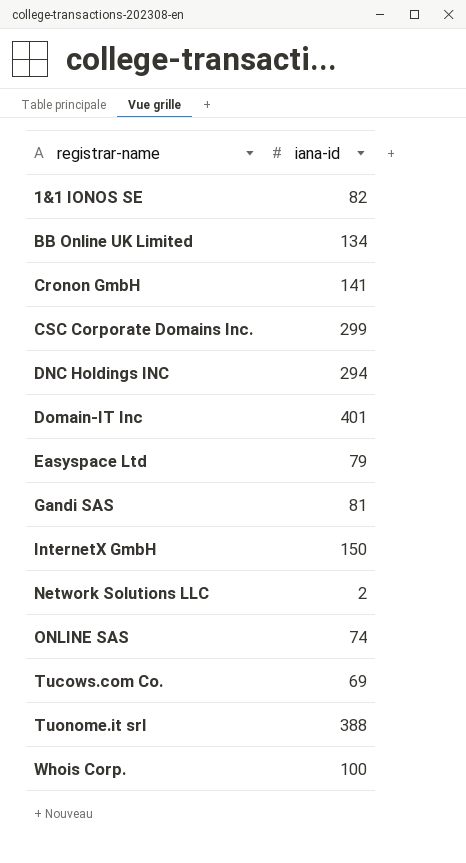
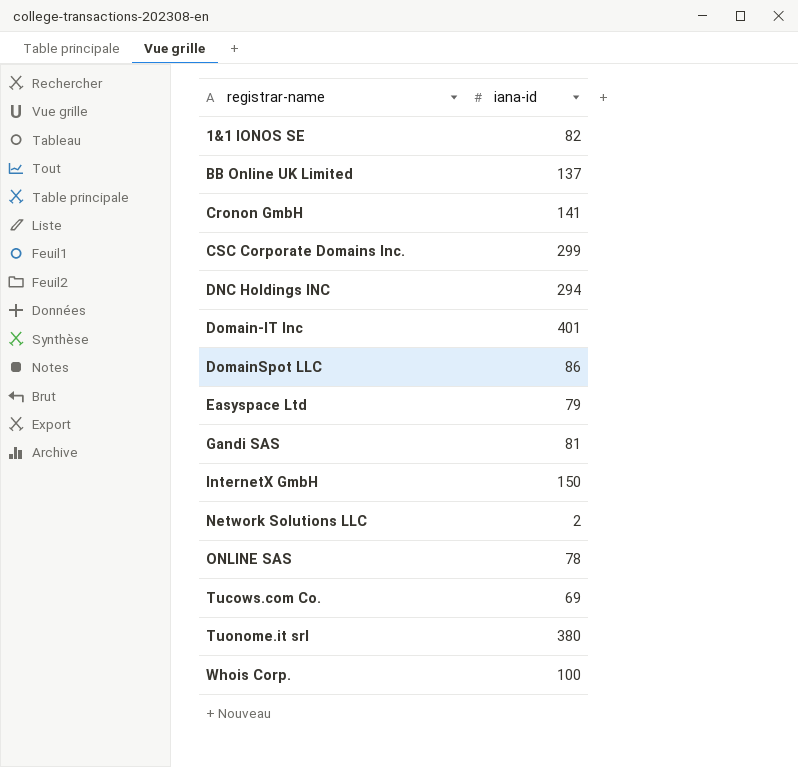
BB Online UK Limited | iana-id: 134 -> 137
row DomainSpot LLC: none -> 86
ONLINE SAS | iana-id: 74 -> 78
Tuonome.it srl | iana-id: 388 -> 380

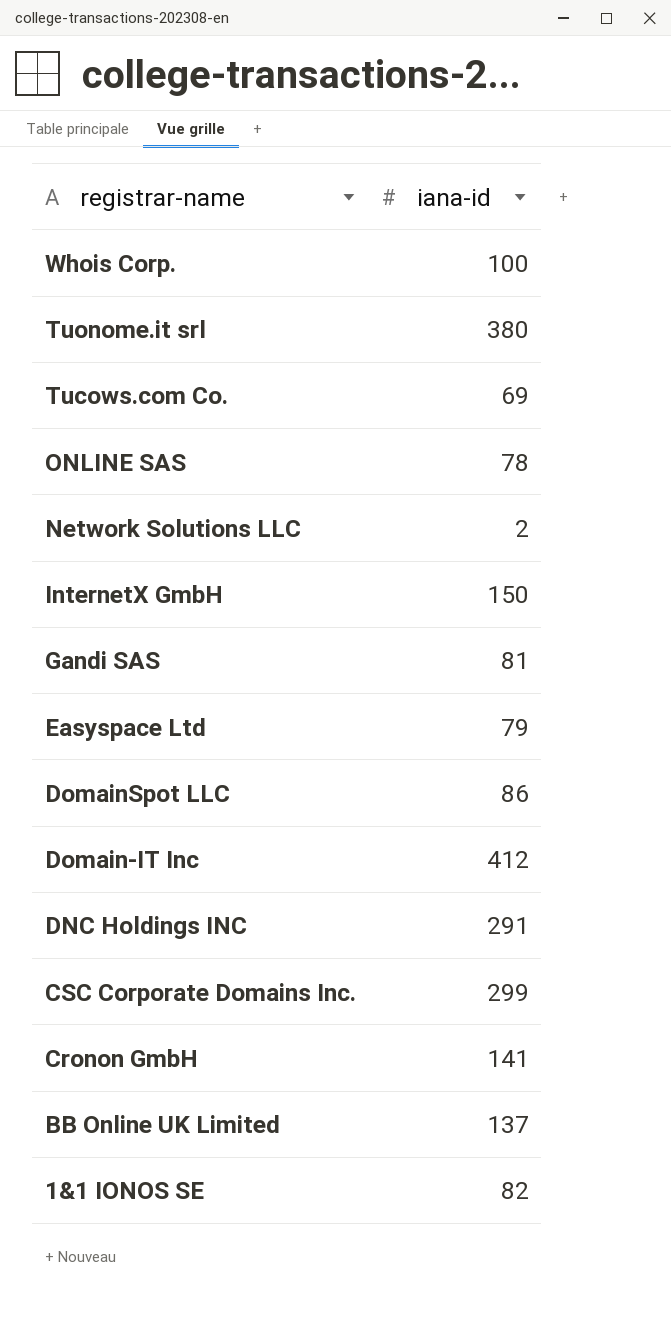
row order: registrar-name ascending -> registrar-name descending
Domain-IT Inc | iana-id: 401 -> 412
DNC Holdings INC | iana-id: 294 -> 291

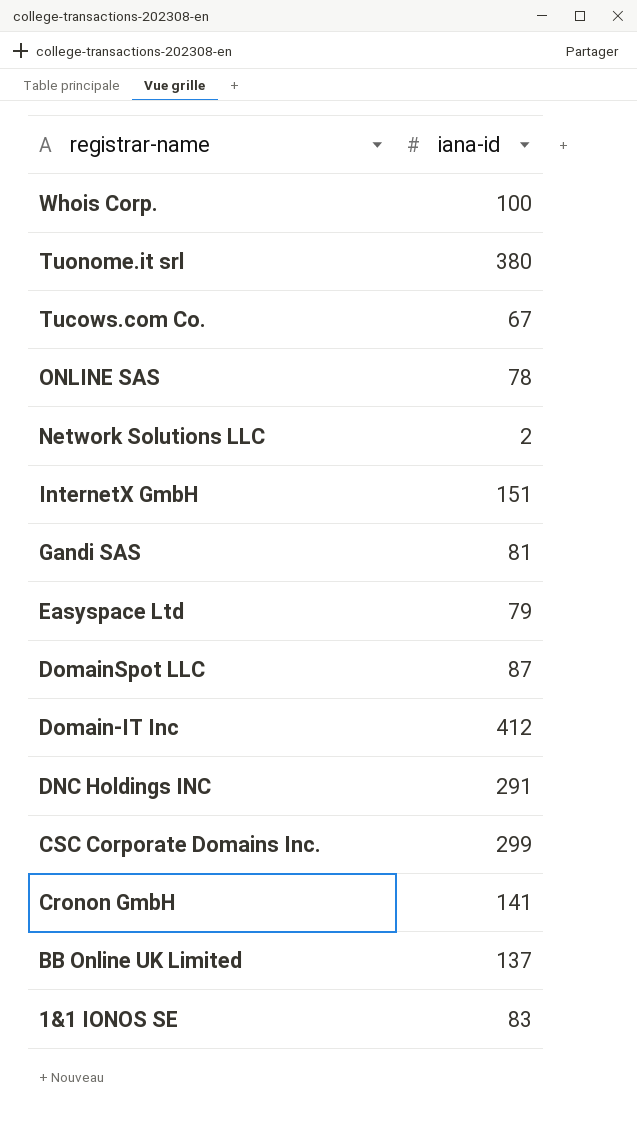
Tucows.com Co. | iana-id: 69 -> 67
InternetX GmbH | iana-id: 150 -> 151
DomainSpot LLC | iana-id: 86 -> 87
1&1 IONOS SE | iana-id: 82 -> 83

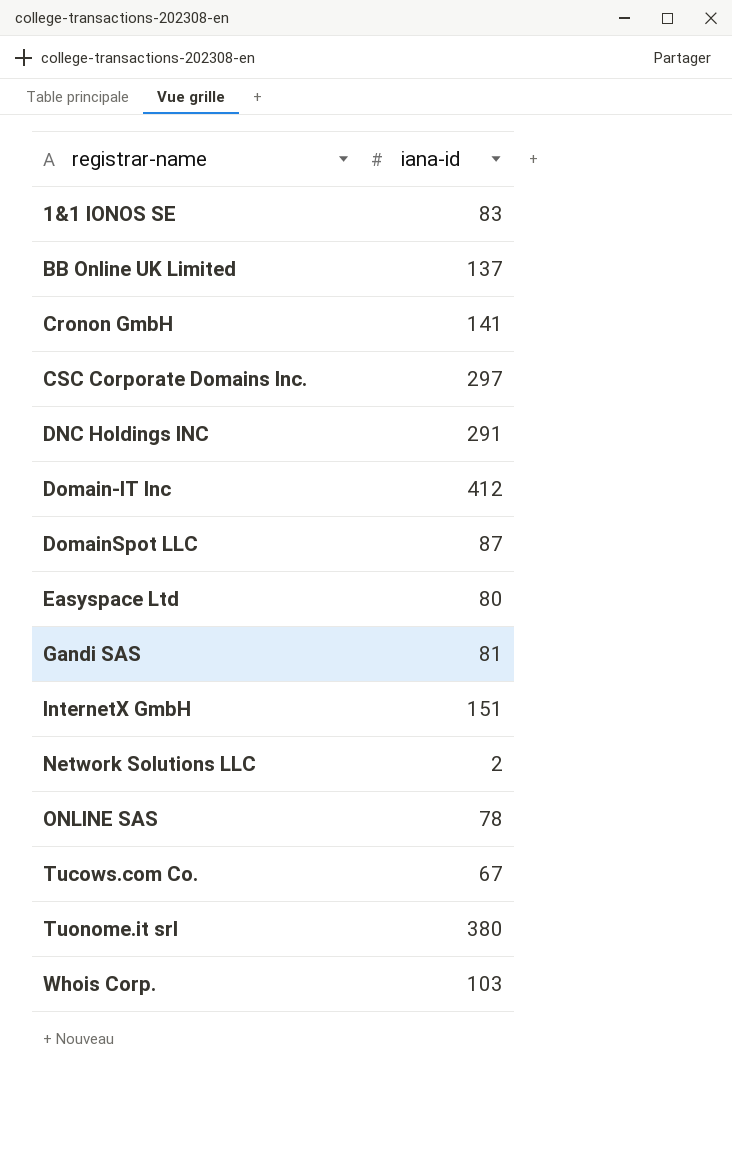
row order: registrar-name descending -> registrar-name ascending
CSC Corporate Domains Inc. | iana-id: 299 -> 297
Easyspace Ltd | iana-id: 79 -> 80
Whois Corp. | iana-id: 100 -> 103

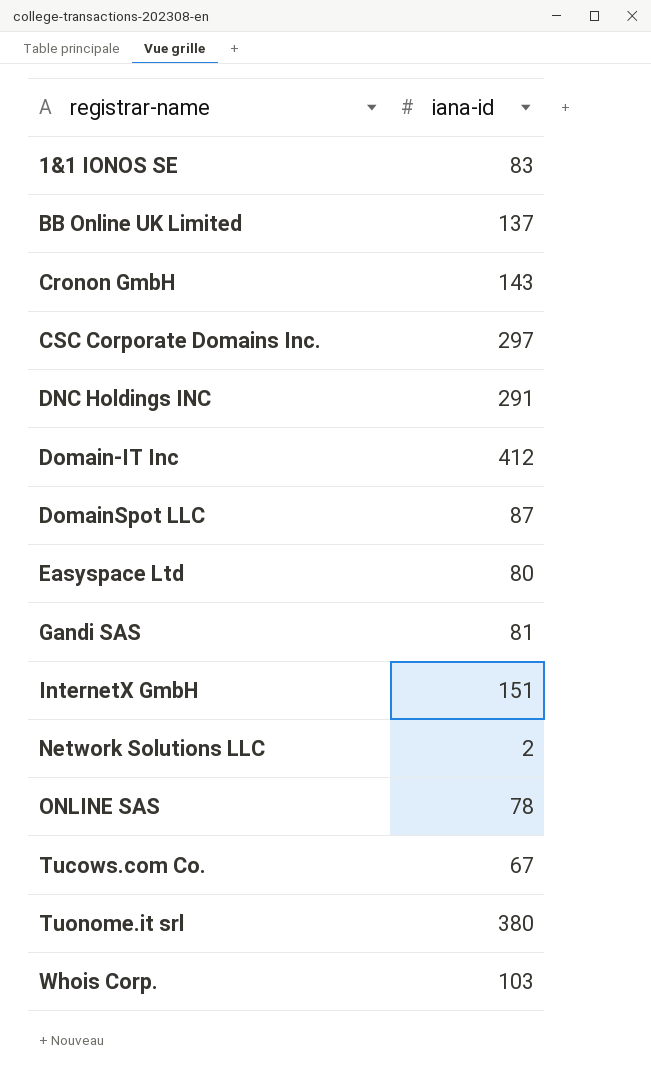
Cronon GmbH | iana-id: 141 -> 143

